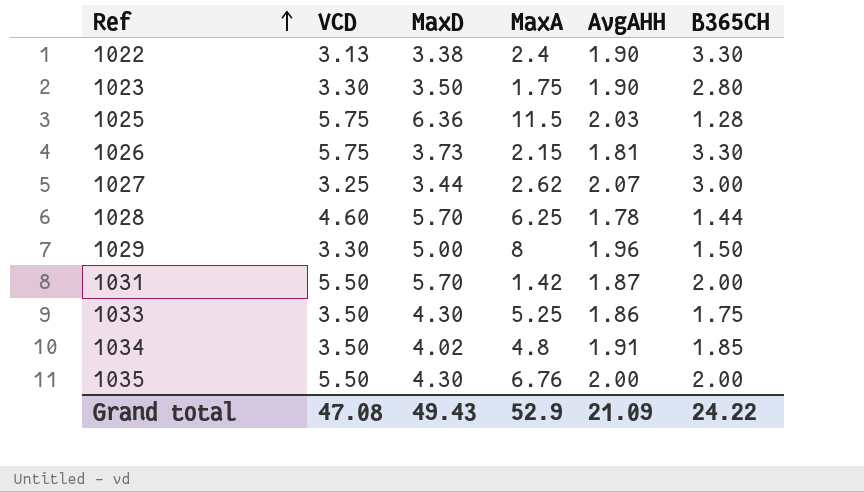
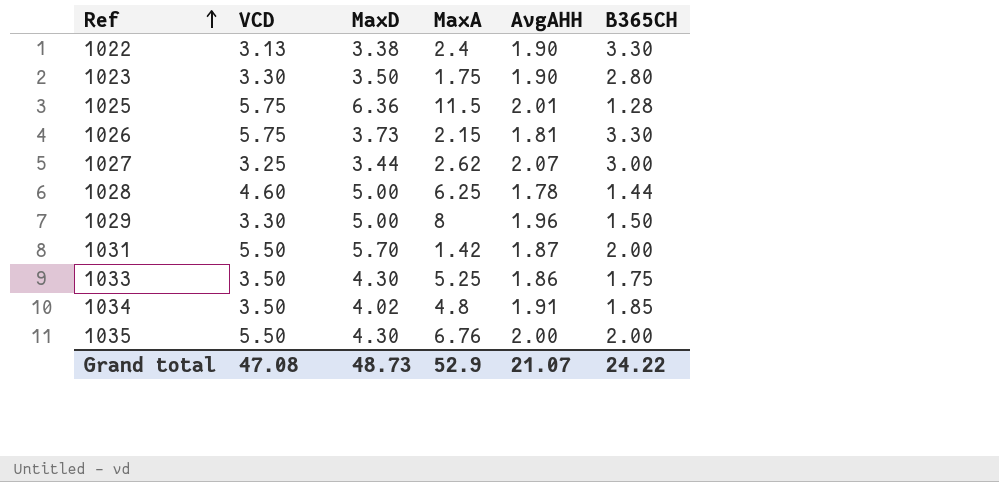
1025 | AvgAHH: 2.03 -> 2.01
1028 | MaxD: 5.70 -> 5.00
Grand total | MaxD: 49.43 -> 48.73
Grand total | AvgAHH: 21.09 -> 21.07

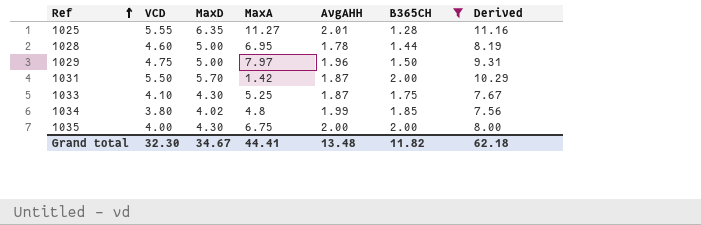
filter: none -> B365CH <= 2.00
column Derived | formula: none -> [VCD] * [AvgAHH]
1025 | VCD: 5.75 -> 5.55
1025 | MaxD: 6.36 -> 6.35
1025 | MaxA: 11.5 -> 11.27
1028 | MaxA: 6.25 -> 6.95
1029 | VCD: 3.30 -> 4.75
1029 | MaxA: 8 -> 7.97
1033 | VCD: 3.50 -> 4.10
1033 | AvgAHH: 1.86 -> 1.87
1034 | VCD: 3.50 -> 3.80
1034 | AvgAHH: 1.91 -> 1.99
1035 | VCD: 5.50 -> 4.00
1035 | MaxA: 6.76 -> 6.75
Grand total | VCD: 47.08 -> 32.30
Grand total | MaxD: 48.73 -> 34.67
Grand total | MaxA: 52.9 -> 44.41
Grand total | AvgAHH: 21.07 -> 13.48
Grand total | B365CH: 24.22 -> 11.82

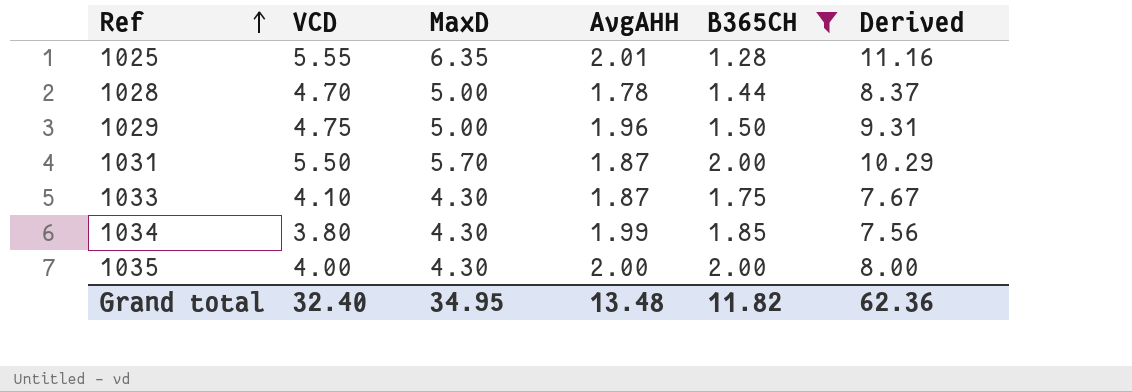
column MaxA | position: 4 -> none
1028 | VCD: 4.60 -> 4.70
1028 | Derived: 8.19 -> 8.37
1034 | MaxD: 4.02 -> 4.30
Grand total | VCD: 32.30 -> 32.40
Grand total | MaxD: 34.67 -> 34.95
Grand total | Derived: 62.18 -> 62.36

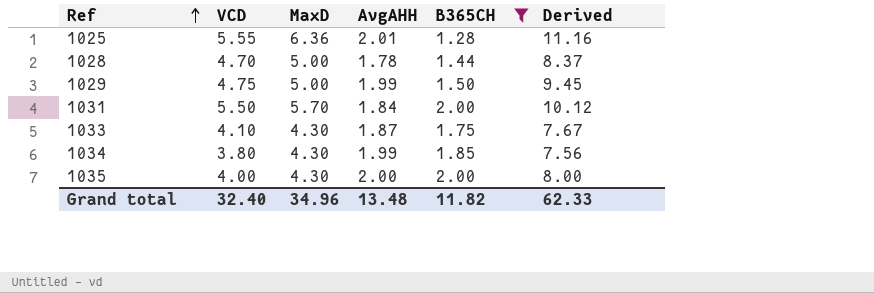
1025 | MaxD: 6.35 -> 6.36
1029 | AvgAHH: 1.96 -> 1.99
1029 | Derived: 9.31 -> 9.45
1031 | AvgAHH: 1.87 -> 1.84
1031 | Derived: 10.29 -> 10.12
Grand total | MaxD: 34.95 -> 34.96
Grand total | Derived: 62.36 -> 62.33

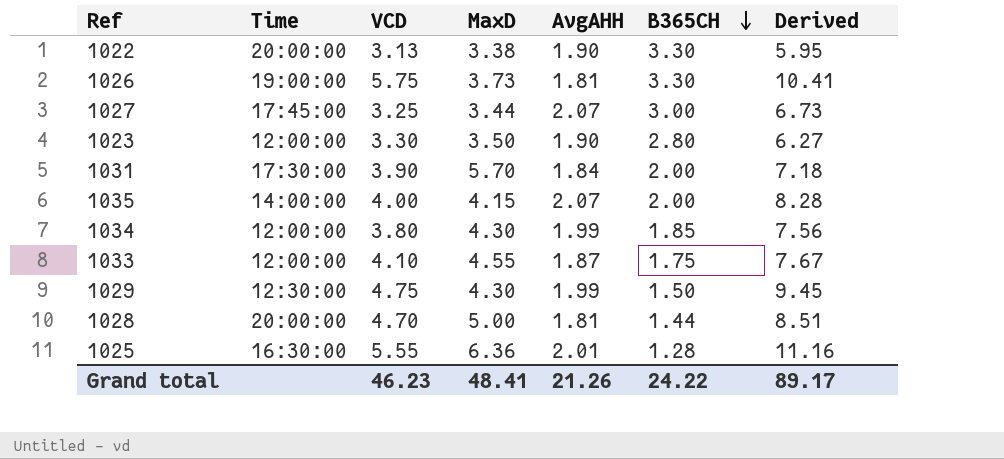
filter: B365CH <= 2.00 -> none
row order: Ref ascending -> B365CH descending
column Time | position: none -> 2
1031 | VCD: 5.50 -> 3.90
1031 | Derived: 10.12 -> 7.18
1035 | MaxD: 4.30 -> 4.15
1035 | AvgAHH: 2.00 -> 2.07
1035 | Derived: 8.00 -> 8.28
1033 | MaxD: 4.30 -> 4.55
1029 | MaxD: 5.00 -> 4.30
1028 | AvgAHH: 1.78 -> 1.81
1028 | Derived: 8.37 -> 8.51
Grand total | VCD: 32.40 -> 46.23
Grand total | MaxD: 34.96 -> 48.41
Grand total | AvgAHH: 13.48 -> 21.26
Grand total | B365CH: 11.82 -> 24.22
Grand total | Derived: 62.33 -> 89.17

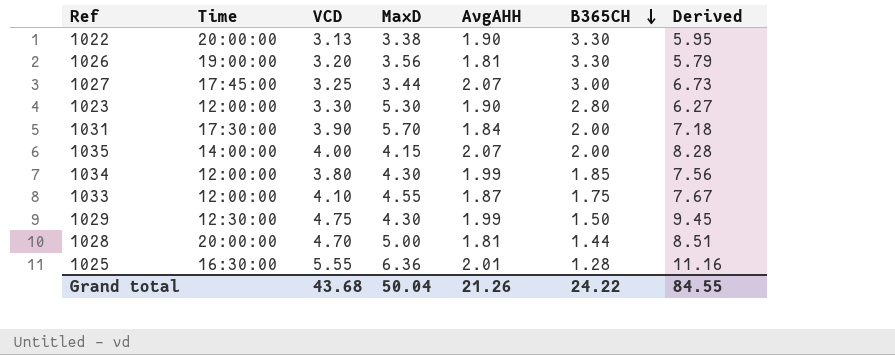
1026 | VCD: 5.75 -> 3.20
1026 | MaxD: 3.73 -> 3.56
1026 | Derived: 10.41 -> 5.79
1023 | MaxD: 3.50 -> 5.30
Grand total | VCD: 46.23 -> 43.68
Grand total | MaxD: 48.41 -> 50.04
Grand total | Derived: 89.17 -> 84.55

